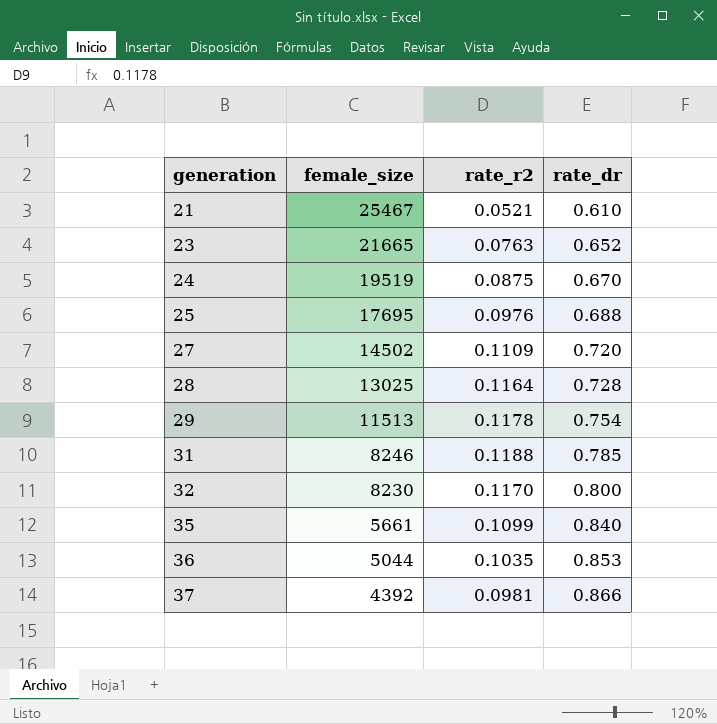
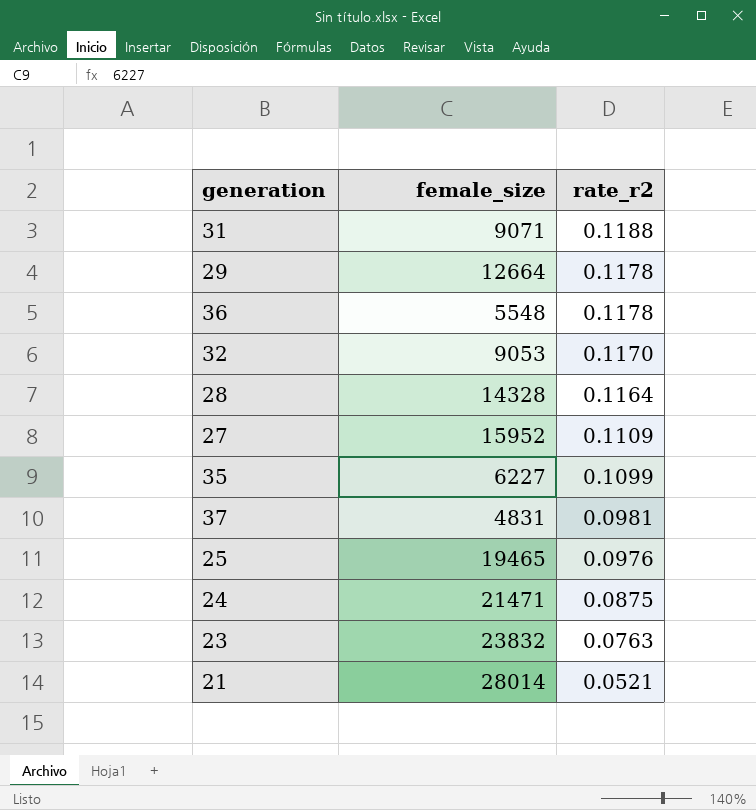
row order: generation ascending -> rate_r2 descending
column rate_dr | position: 4 -> none
31 | female_size: 8246 -> 9071
29 | female_size: 11513 -> 12664
36 | female_size: 5044 -> 5548
36 | rate_r2: 0.1035 -> 0.1178
32 | female_size: 8230 -> 9053
28 | female_size: 13025 -> 14328
27 | female_size: 14502 -> 15952
35 | female_size: 5661 -> 6227
37 | female_size: 4392 -> 4831
25 | female_size: 17695 -> 19465
24 | female_size: 19519 -> 21471
23 | female_size: 21665 -> 23832
21 | female_size: 25467 -> 28014

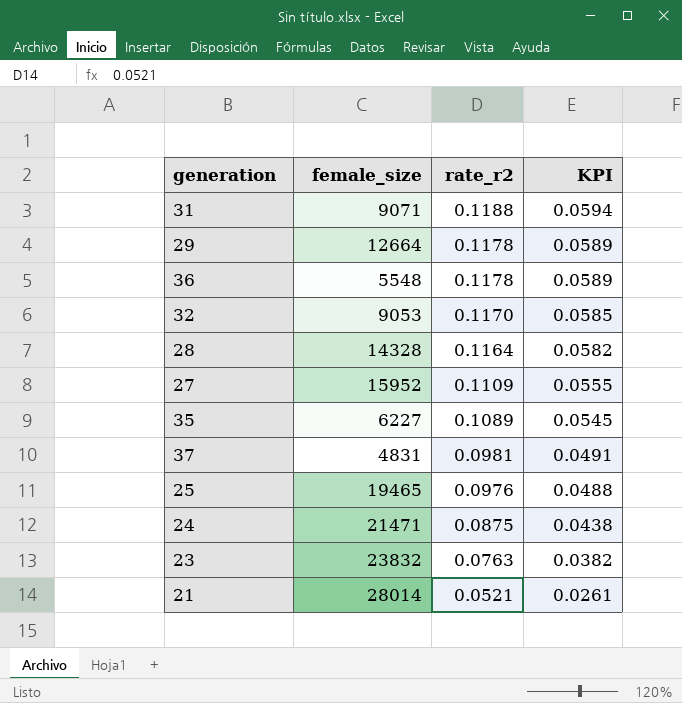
column KPI | formula: none -> [rate_r2] * 0.5
35 | rate_r2: 0.1099 -> 0.1089

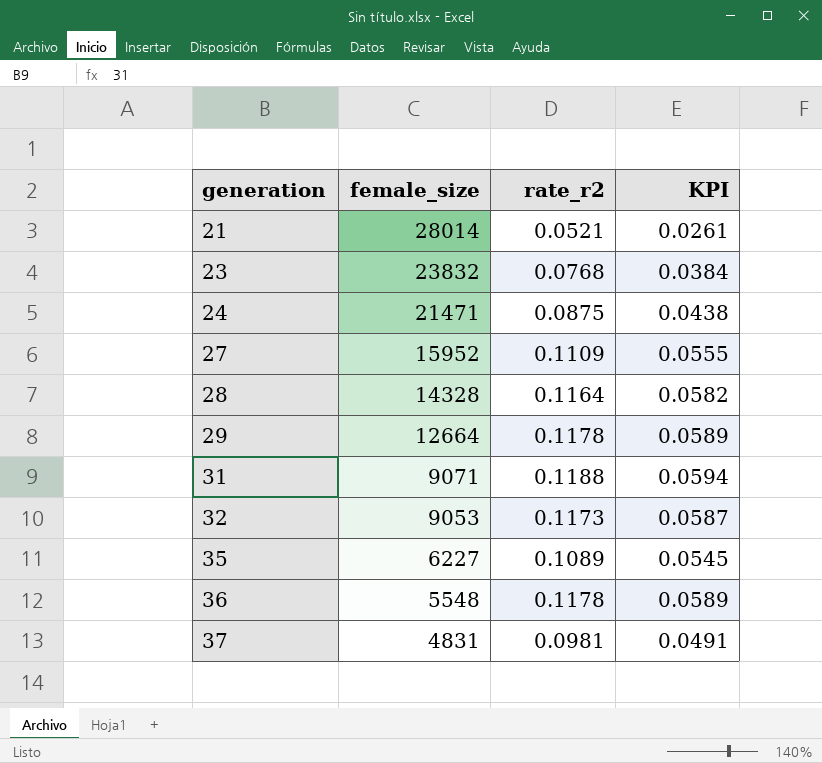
row order: rate_r2 descending -> generation ascending
row 25: 19465 | 0.0976 | 0.0488 -> none
23 | rate_r2: 0.0763 -> 0.0768
23 | KPI: 0.0382 -> 0.0384
32 | rate_r2: 0.1170 -> 0.1173
32 | KPI: 0.0585 -> 0.0587

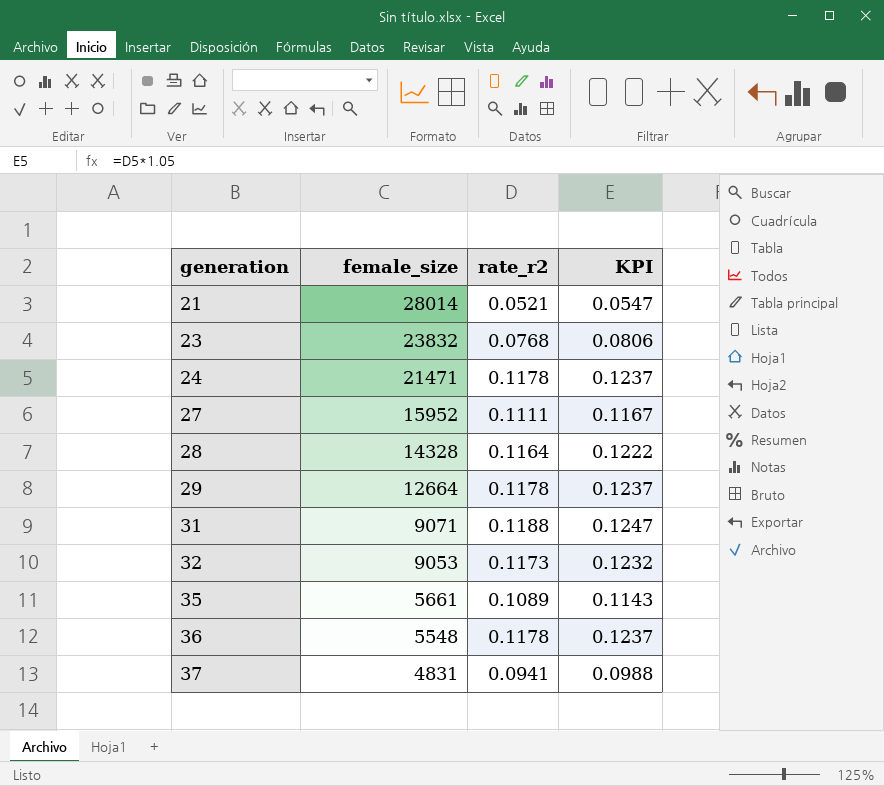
column KPI | formula: [rate_r2] * 0.5 -> [rate_r2] * 1.05
24 | rate_r2: 0.0875 -> 0.1178
27 | rate_r2: 0.1109 -> 0.1111
35 | female_size: 6227 -> 5661
37 | rate_r2: 0.0981 -> 0.0941

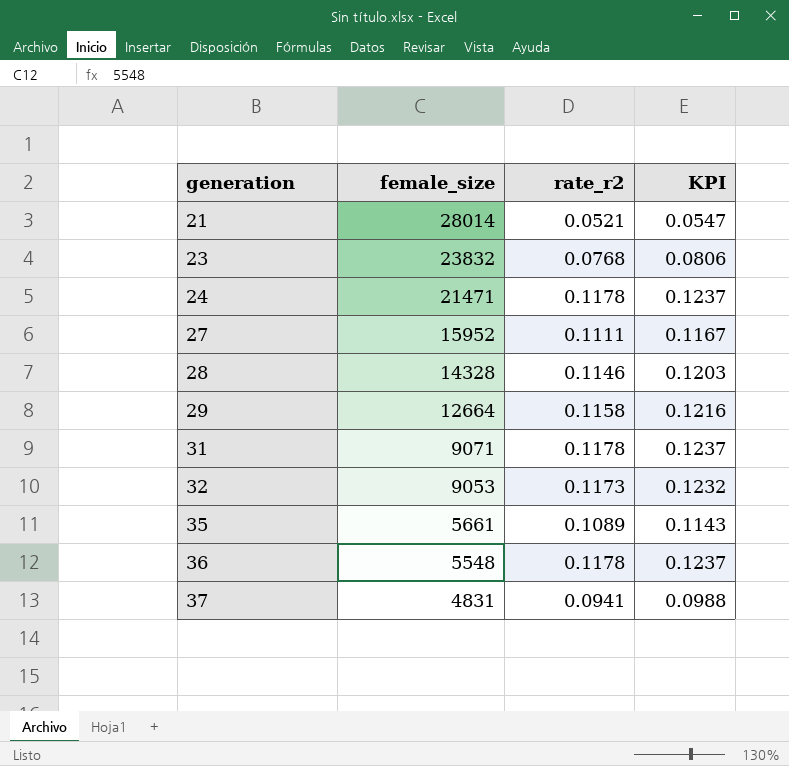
28 | rate_r2: 0.1164 -> 0.1146
28 | KPI: 0.1222 -> 0.1203
29 | rate_r2: 0.1178 -> 0.1158
29 | KPI: 0.1237 -> 0.1216
31 | rate_r2: 0.1188 -> 0.1178
31 | KPI: 0.1247 -> 0.1237

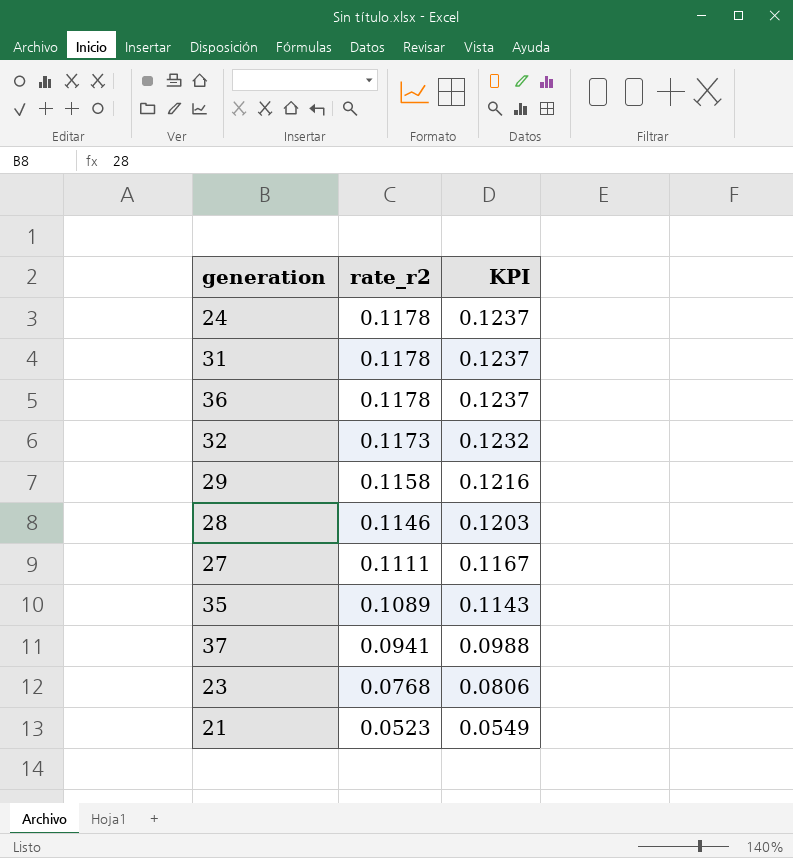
row order: generation ascending -> rate_r2 descending
column female_size | position: 2 -> none
21 | rate_r2: 0.0521 -> 0.0523
21 | KPI: 0.0547 -> 0.0549

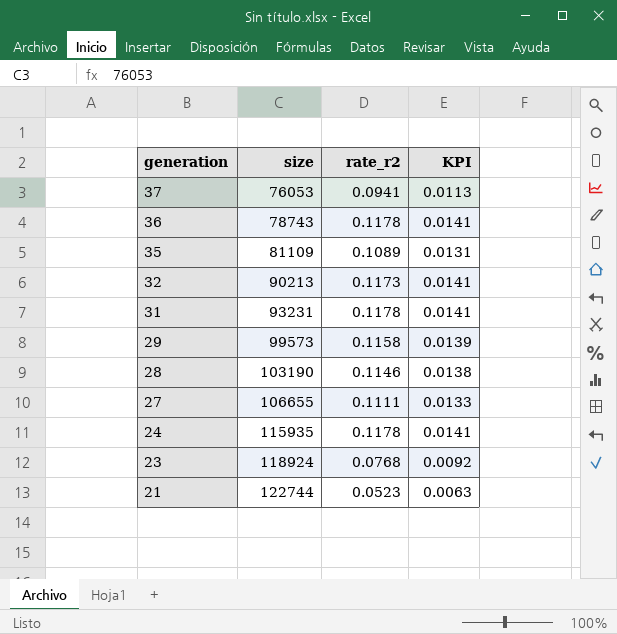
row order: rate_r2 descending -> generation descending
column size | position: none -> 2
column KPI | formula: [rate_r2] * 1.05 -> [rate_r2] * 0.12

